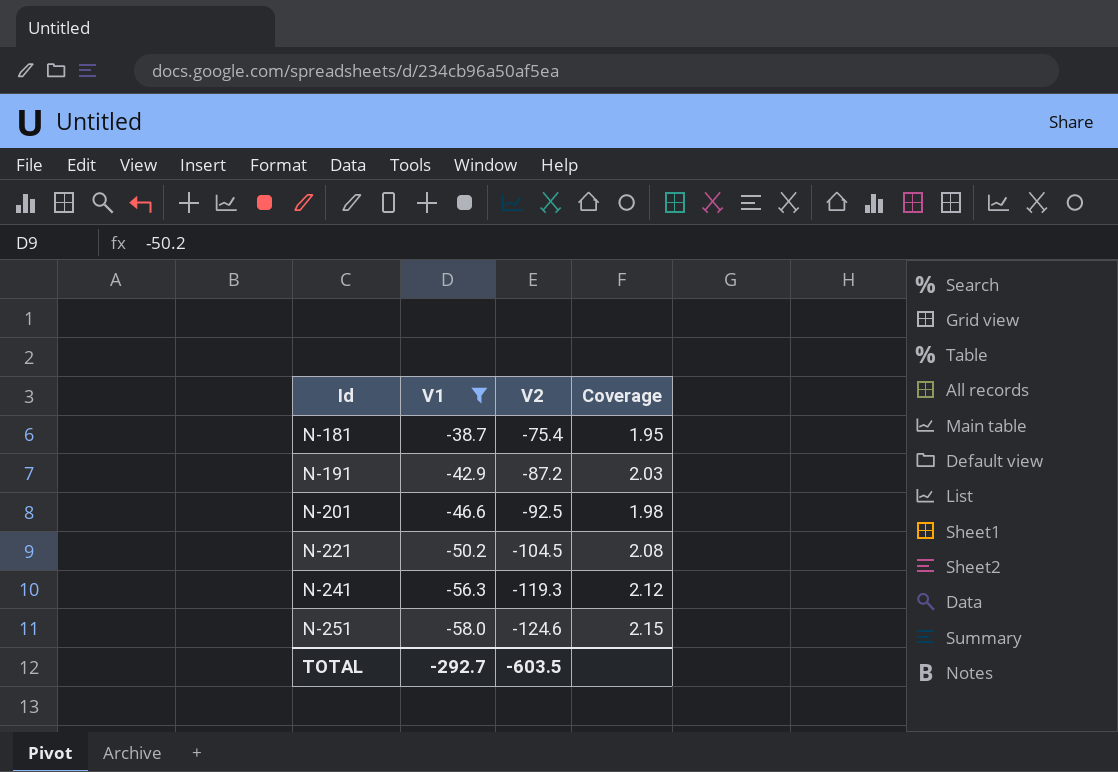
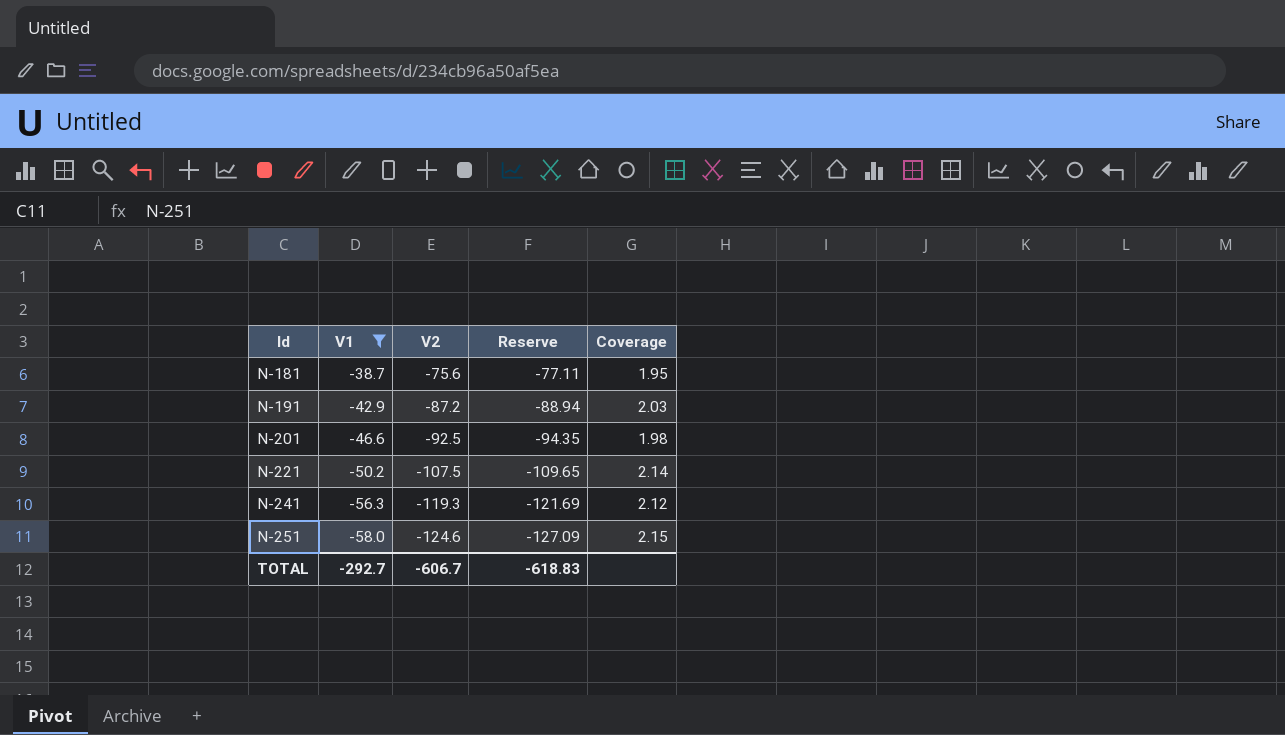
column Reserve | formula: none -> [V2] * 1.02
N-181 | V2: -75.4 -> -75.6
N-221 | V2: -104.5 -> -107.5
N-221 | Coverage: 2.08 -> 2.14
TOTAL | V2: -603.5 -> -606.7

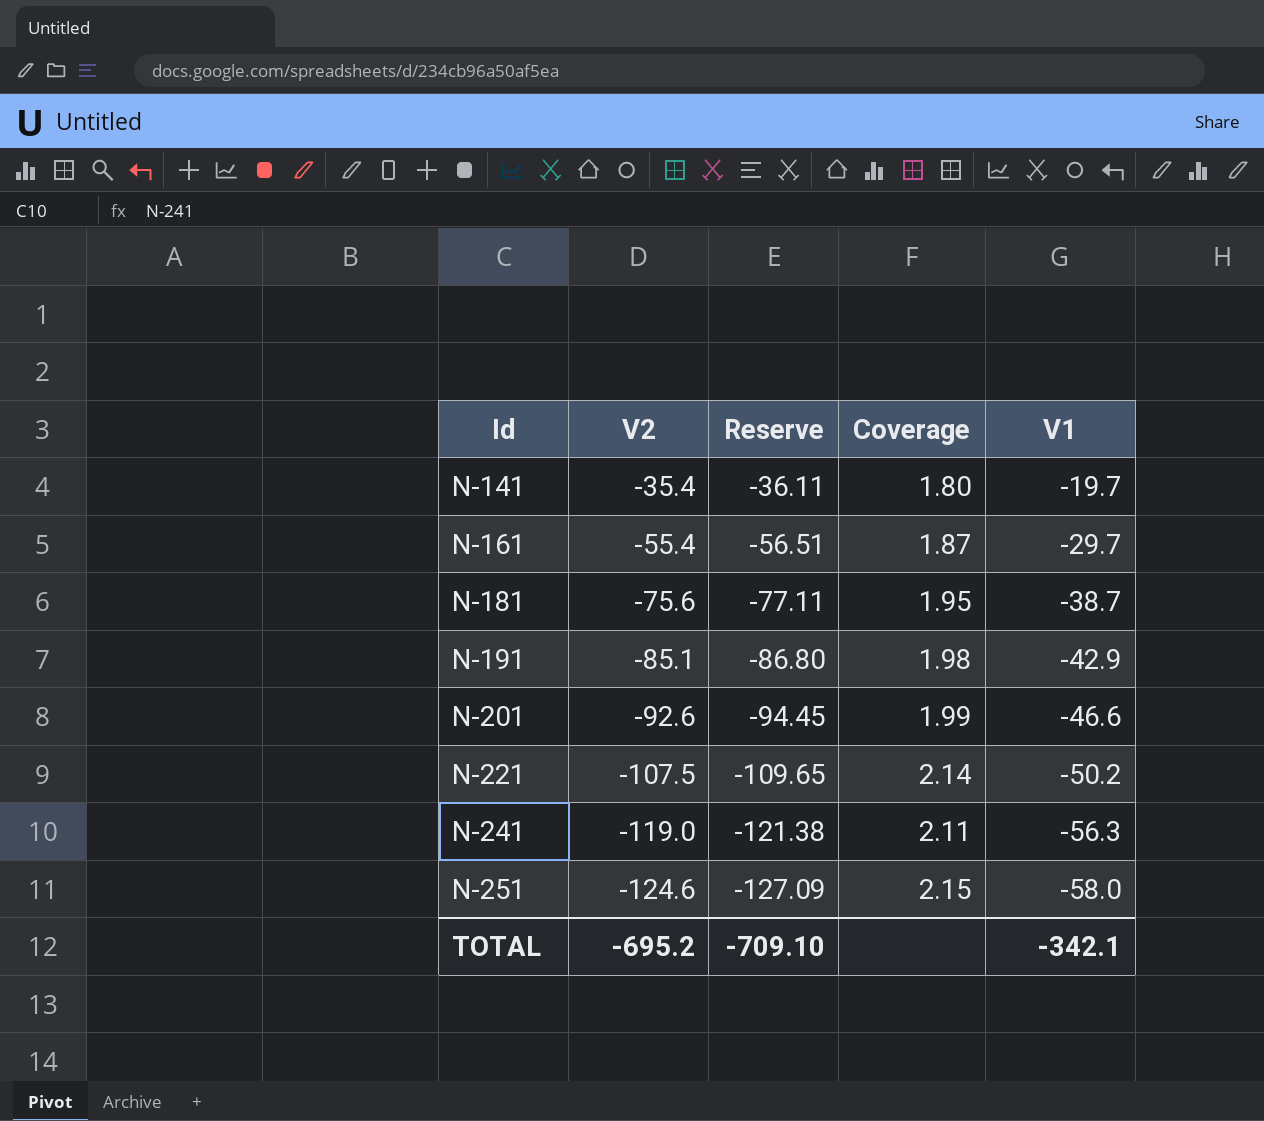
filter: V1 <= -38.7 -> none
column V1 | position: 2 -> 5
N-191 | V2: -87.2 -> -85.1
N-191 | Reserve: -88.94 -> -86.80
N-191 | Coverage: 2.03 -> 1.98
N-201 | V2: -92.5 -> -92.6
N-201 | Reserve: -94.35 -> -94.45
N-201 | Coverage: 1.98 -> 1.99
N-241 | V2: -119.3 -> -119.0
N-241 | Reserve: -121.69 -> -121.38
N-241 | Coverage: 2.12 -> 2.11
TOTAL | V2: -606.7 -> -695.2
TOTAL | Reserve: -618.83 -> -709.10
TOTAL | V1: -292.7 -> -342.1

